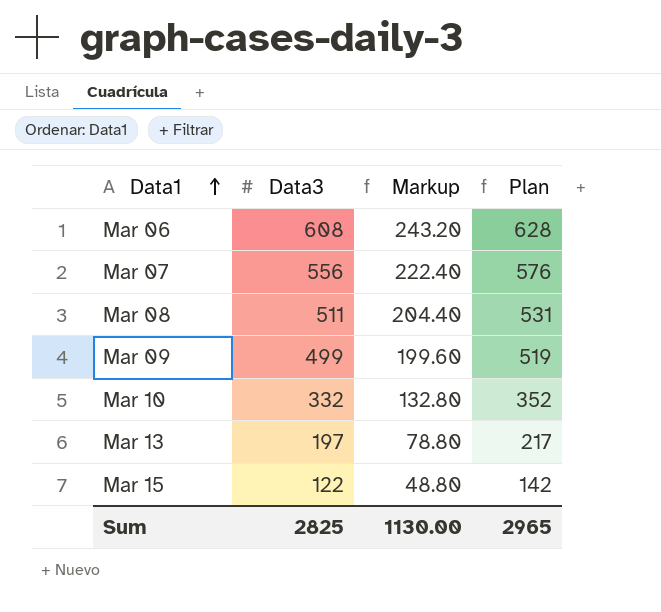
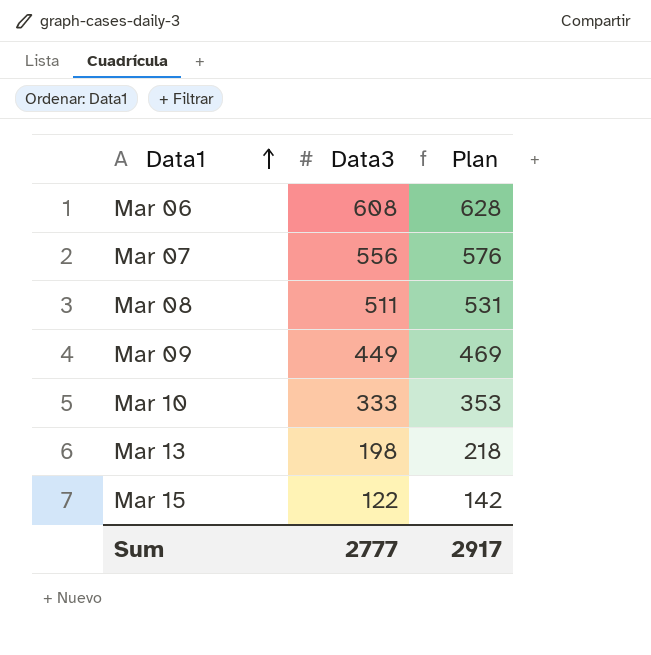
column Markup | formula: [Data3] * 0.4 -> none
Mar 09 | Data3: 499 -> 449
Mar 09 | Plan: 519 -> 469
Mar 10 | Data3: 332 -> 333
Mar 10 | Plan: 352 -> 353
Mar 13 | Data3: 197 -> 198
Mar 13 | Plan: 217 -> 218
Sum | Data3: 2825 -> 2777
Sum | Plan: 2965 -> 2917

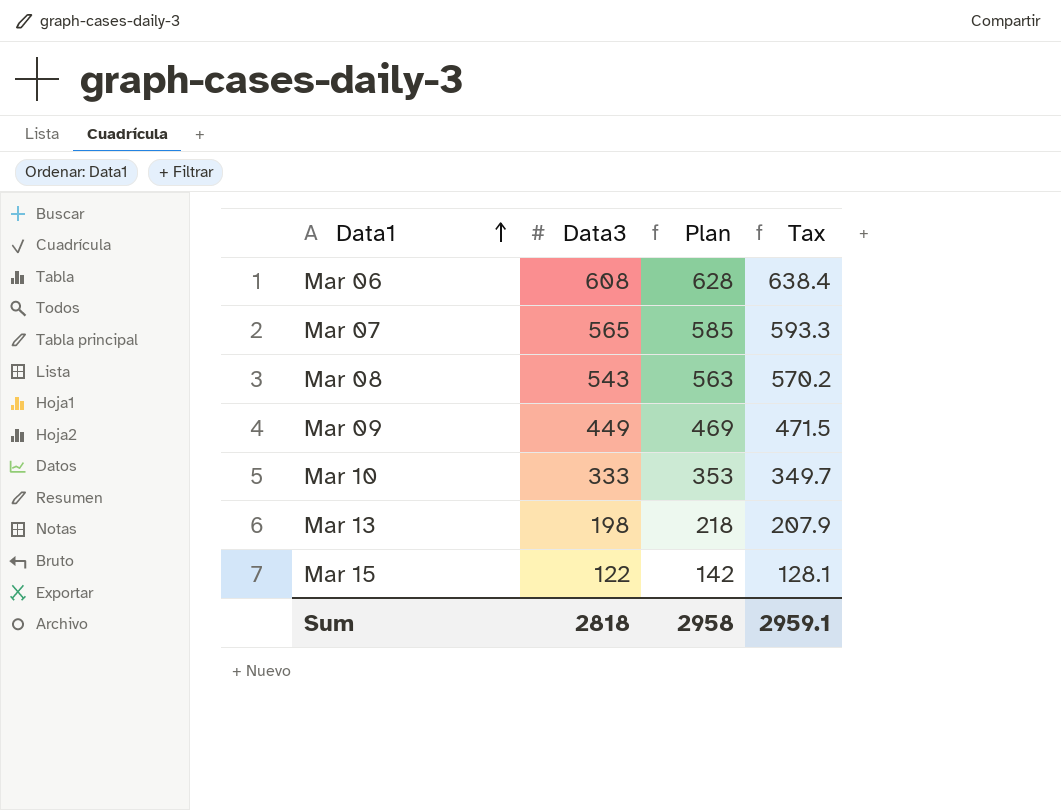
column Tax | formula: none -> [Data3] * 1.05
Mar 07 | Data3: 556 -> 565
Mar 07 | Plan: 576 -> 585
Mar 08 | Data3: 511 -> 543
Mar 08 | Plan: 531 -> 563
Sum | Data3: 2777 -> 2818
Sum | Plan: 2917 -> 2958

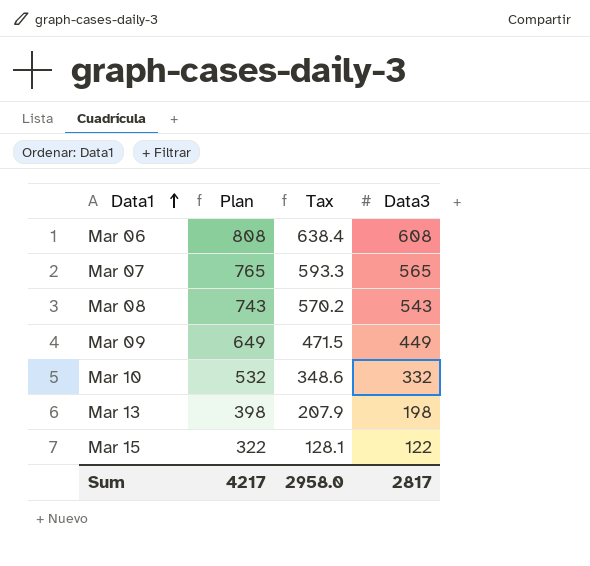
column Plan | formula: [Data3] + 20 -> [Data3] + 200
column Data3 | position: 2 -> 4
Mar 10 | Tax: 349.7 -> 348.6
Mar 10 | Data3: 333 -> 332
Sum | Plan: 2958 -> 4217
Sum | Tax: 2959.1 -> 2958.0
Sum | Data3: 2818 -> 2817

